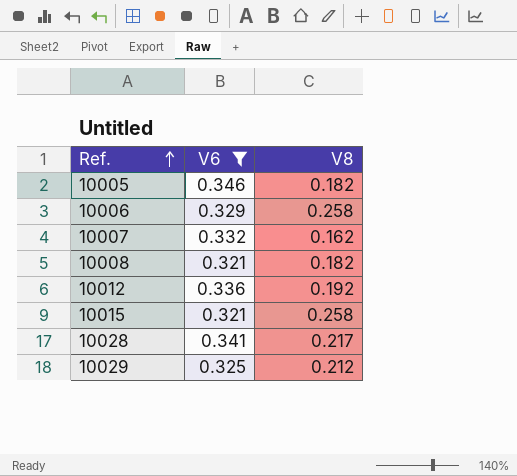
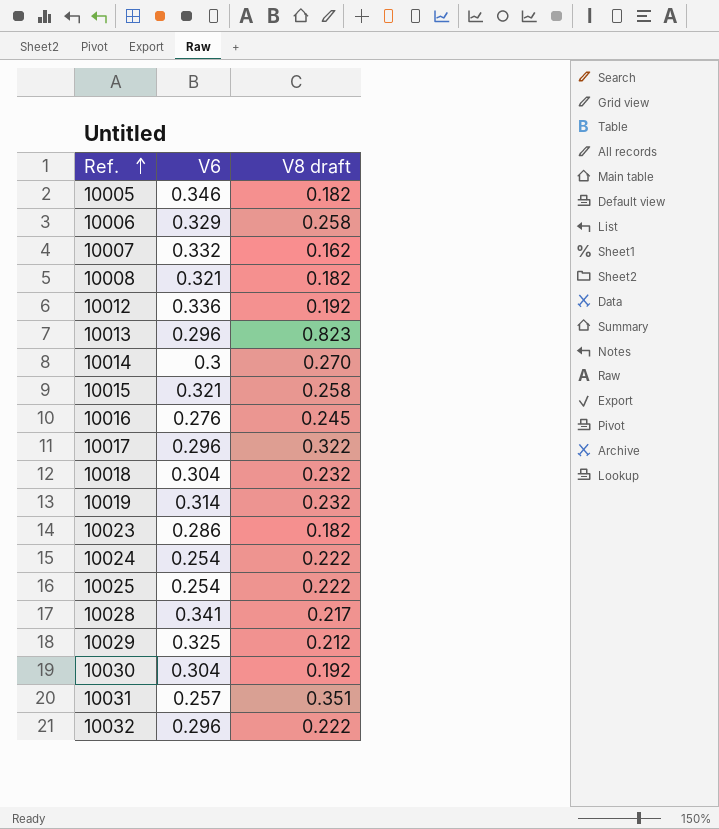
filter: V6 >= 0.321 -> none
column name: V8 -> V8 draft

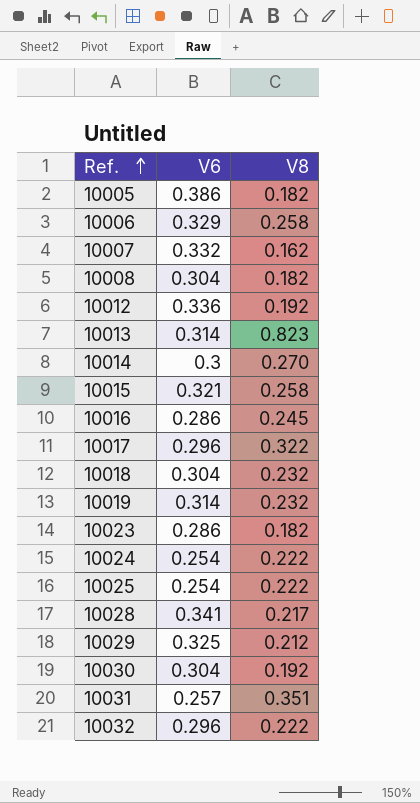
column name: V8 draft -> V8
10005 | V6: 0.346 -> 0.386
10008 | V6: 0.321 -> 0.304
10013 | V6: 0.296 -> 0.314
10016 | V6: 0.276 -> 0.286

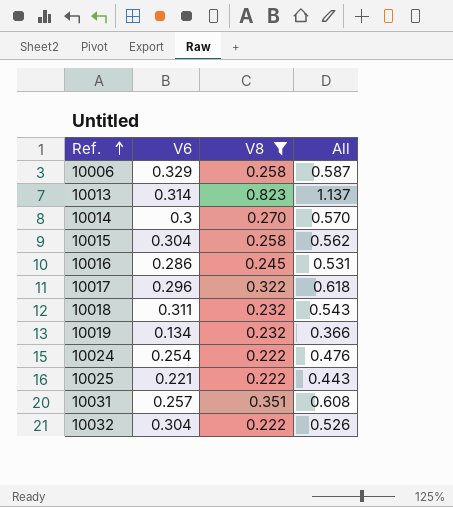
filter: none -> V8 >= 0.222
column All | formula: none -> [V6] + [V8]
10015 | V6: 0.321 -> 0.304
10018 | V6: 0.304 -> 0.311
10019 | V6: 0.314 -> 0.134
10025 | V6: 0.254 -> 0.221
10032 | V6: 0.296 -> 0.304

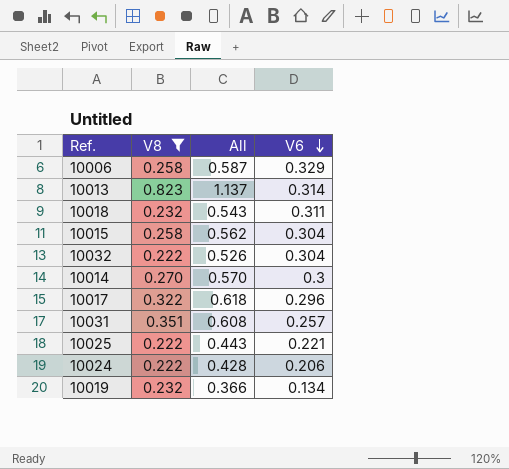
row order: Ref. ascending -> V6 descending
column V6 | position: 2 -> 4
row 10016: 0.286 | 0.245 | 0.531 -> none
10024 | All: 0.476 -> 0.428
10024 | V6: 0.254 -> 0.206

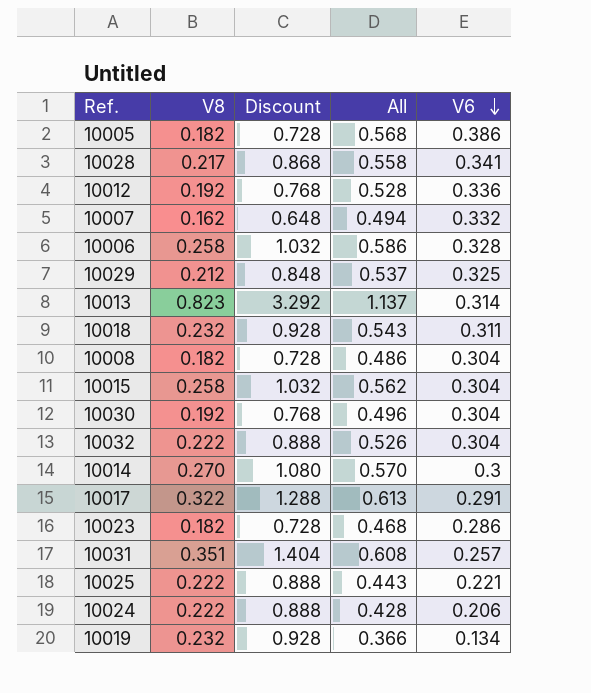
filter: V8 >= 0.222 -> none
column Discount | formula: none -> [V8] * 4
10006 | All: 0.587 -> 0.586
10006 | V6: 0.329 -> 0.328
10017 | All: 0.618 -> 0.613
10017 | V6: 0.296 -> 0.291

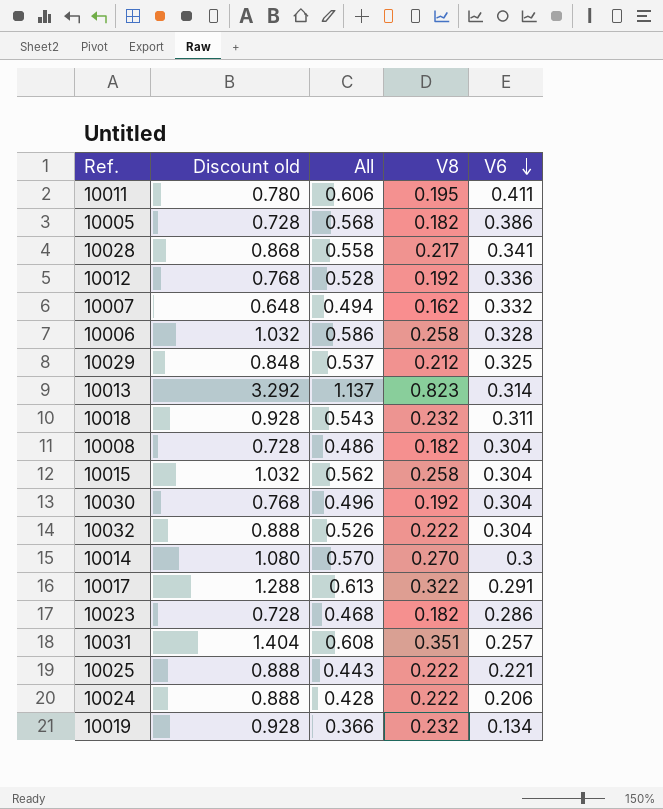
column name: Discount -> Discount old
column V8 | position: 2 -> 4
row 10011: none -> 0.780 | 0.606 | 0.195 | 0.411

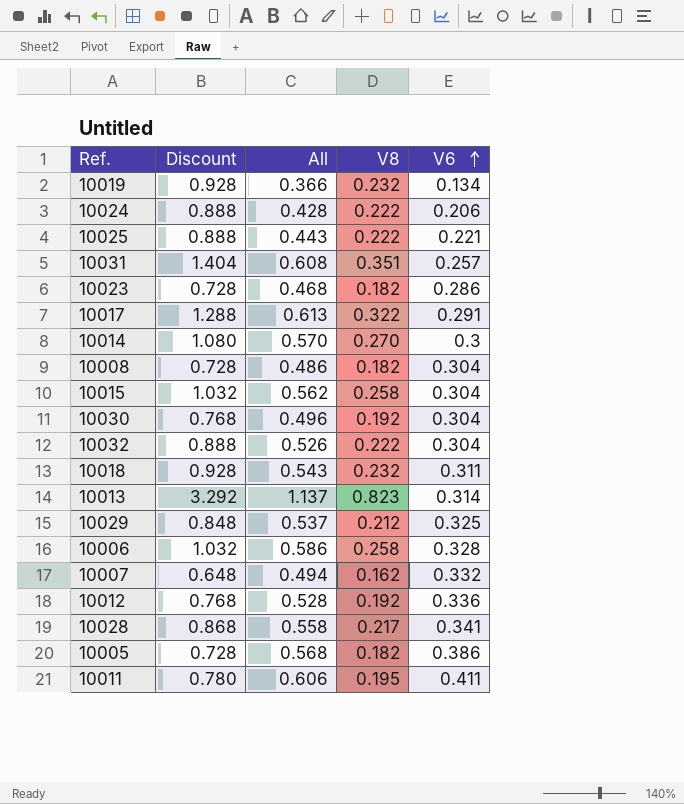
row order: V6 descending -> V6 ascending
column name: Discount old -> Discount

